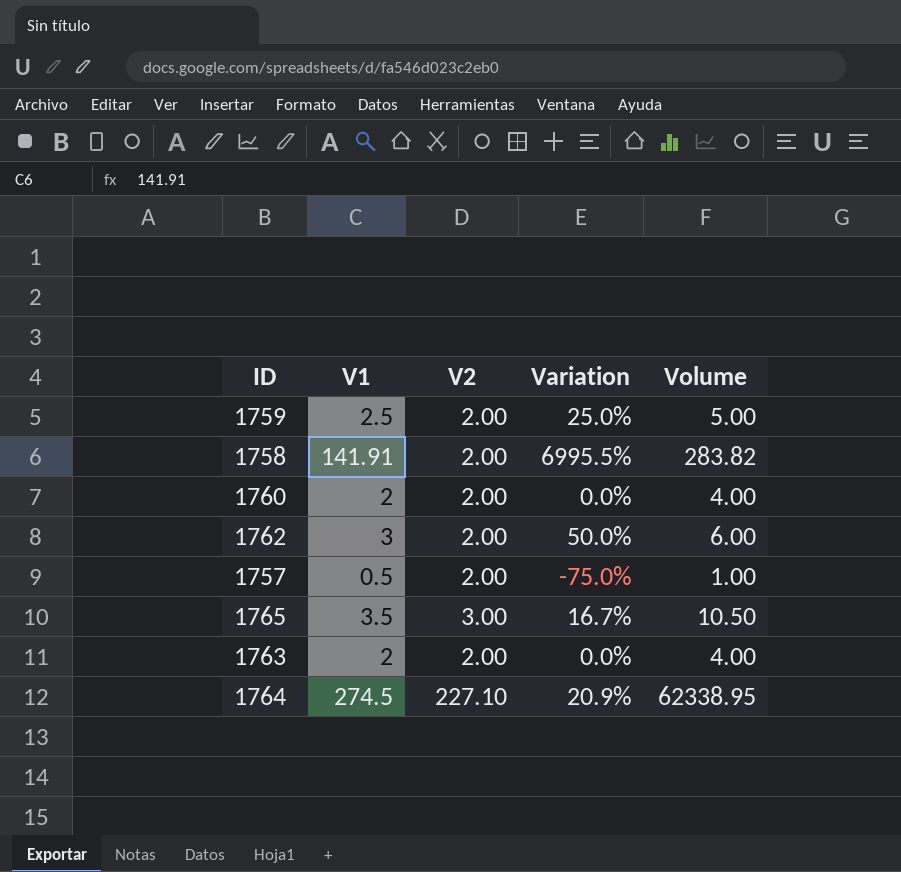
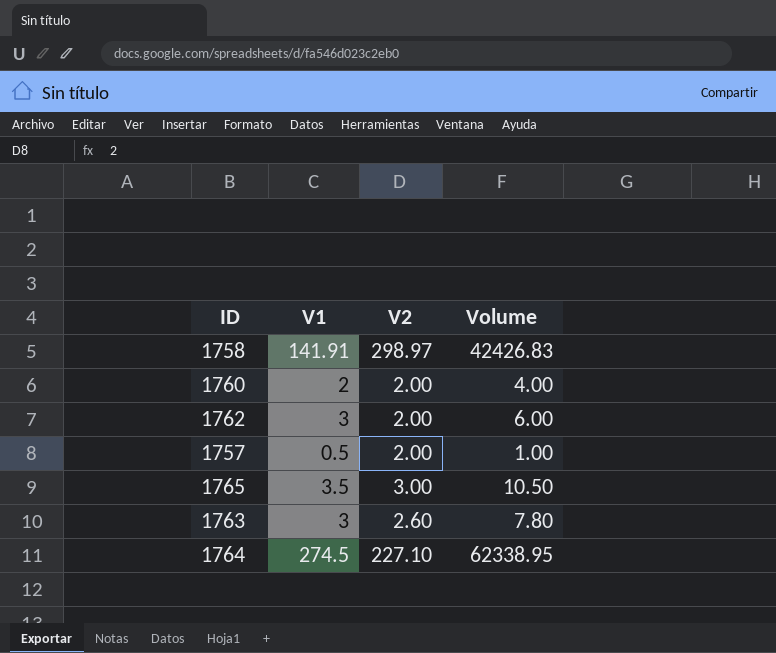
column Variation | formula: ([V1] - [V2]) / [V2] -> none
row 1759: 2.5 | 2.00 | 25.0% | 5.00 -> none
1758 | V2: 2.00 -> 298.97
1758 | Volume: 283.82 -> 42426.83
1763 | V1: 2 -> 3
1763 | V2: 2.00 -> 2.60
1763 | Volume: 4.00 -> 7.80

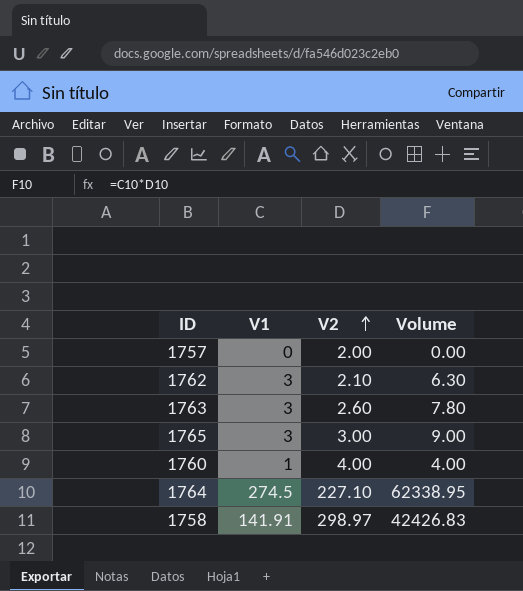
row order: none -> V2 ascending
1757 | V1: 0.5 -> 0
1757 | Volume: 1.00 -> 0.00
1762 | V2: 2.00 -> 2.10
1762 | Volume: 6.00 -> 6.30
1765 | V1: 3.5 -> 3
1765 | Volume: 10.50 -> 9.00
1760 | V1: 2 -> 1
1760 | V2: 2.00 -> 4.00

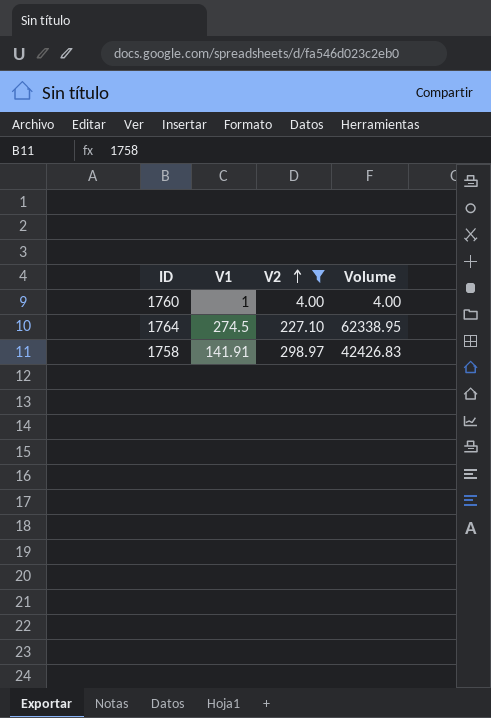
filter: none -> V2 >= 4.00

